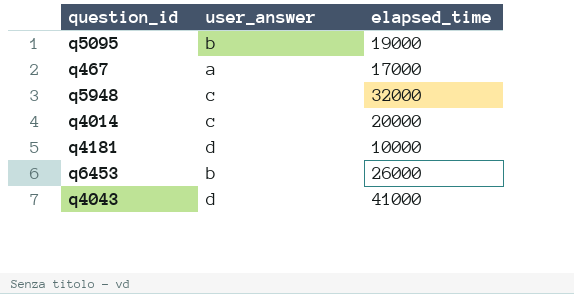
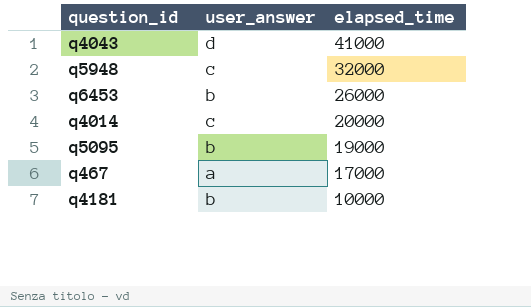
row order: none -> elapsed_time descending
q4181 | user_answer: d -> b

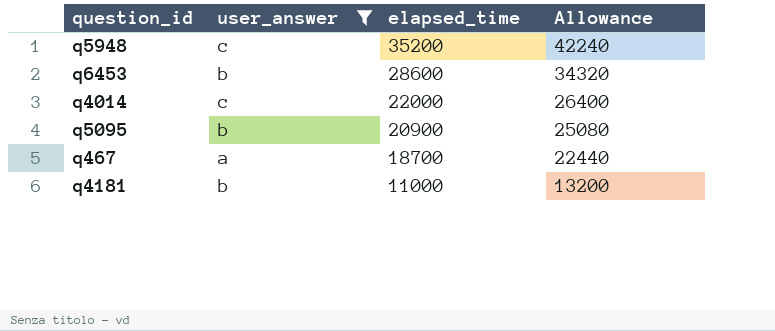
filter: none -> user_answer != d
column Allowance | formula: none -> [elapsed_time] * 1.2
q5948 | elapsed_time: 32000 -> 35200
q6453 | elapsed_time: 26000 -> 28600
q4014 | elapsed_time: 20000 -> 22000
q5095 | elapsed_time: 19000 -> 20900
q467 | elapsed_time: 17000 -> 18700
q4181 | elapsed_time: 10000 -> 11000

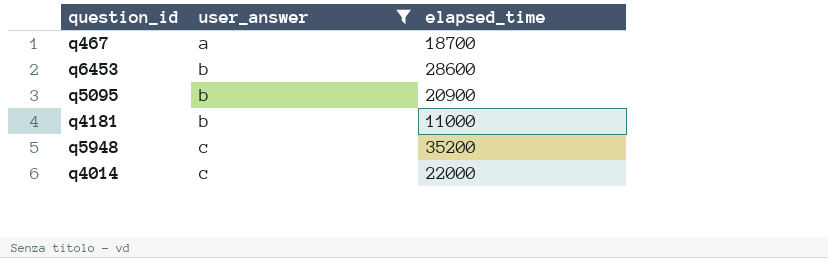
row order: elapsed_time descending -> user_answer ascending
column Allowance | formula: [elapsed_time] * 1.2 -> none

